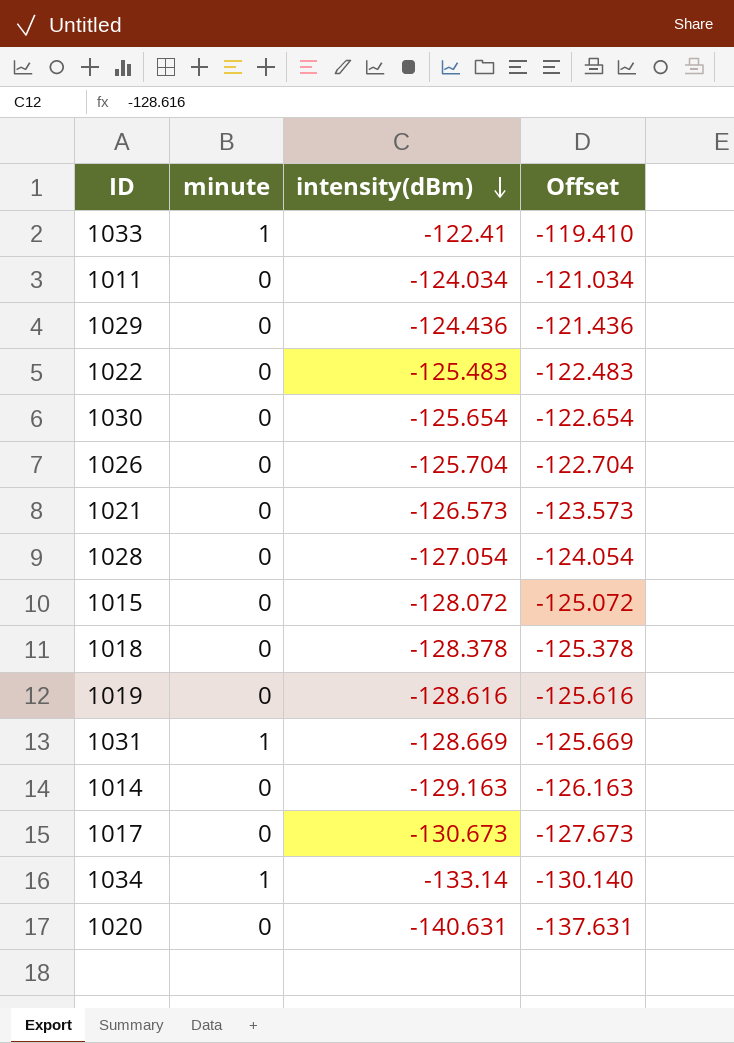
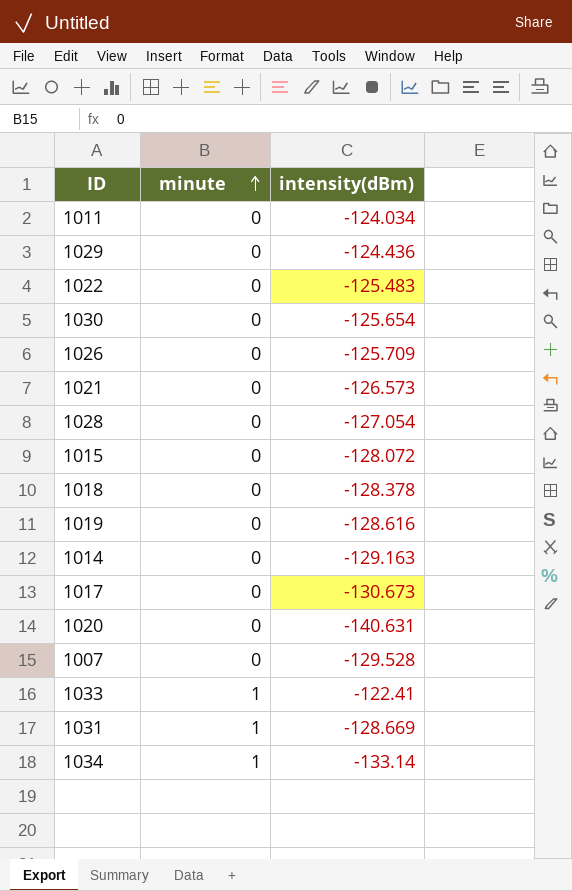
row order: intensity(dBm) descending -> minute ascending
column Offset | formula: [intensity(dBm)] + 3 -> none
1026 | intensity(dBm): -125.704 -> -125.709
row 1007: none -> 0 | -129.528

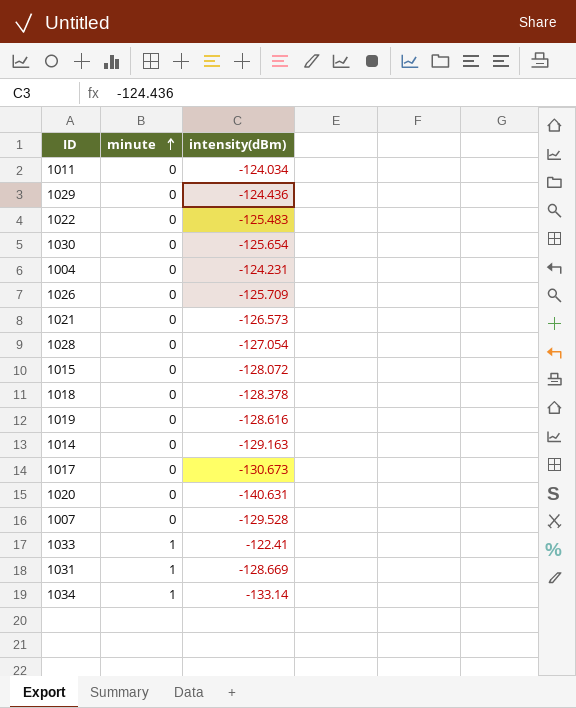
row 1004: none -> 0 | -124.231

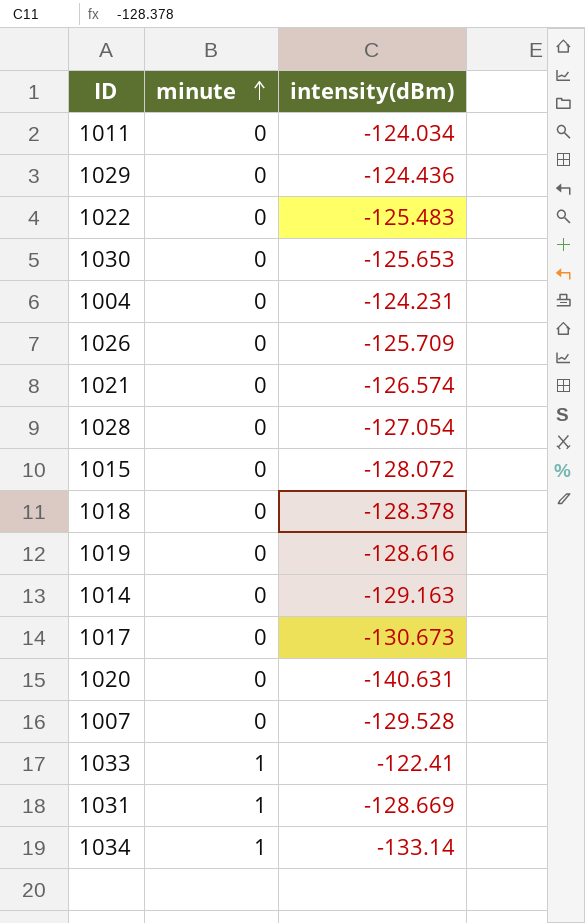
1030 | intensity(dBm): -125.654 -> -125.653
1021 | intensity(dBm): -126.573 -> -126.574

